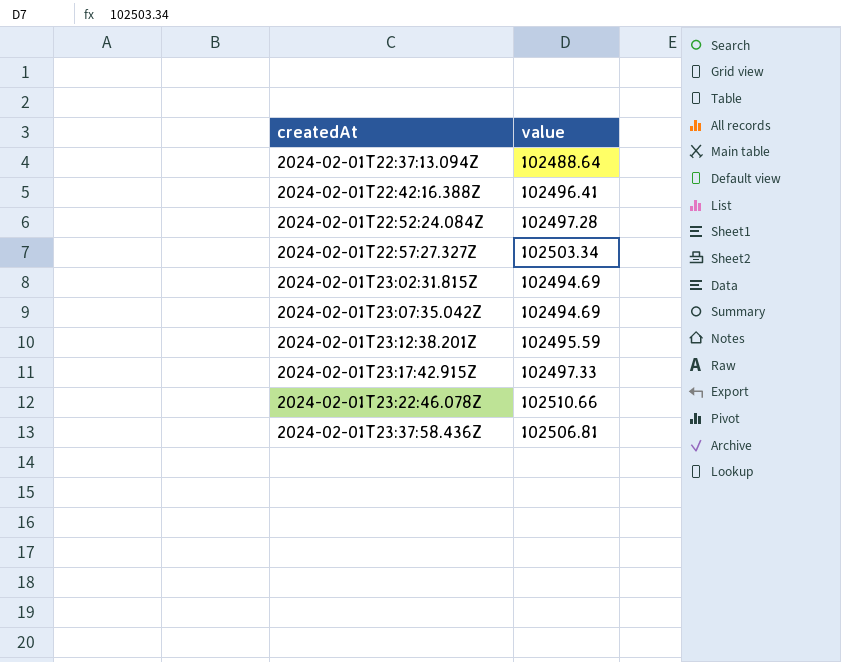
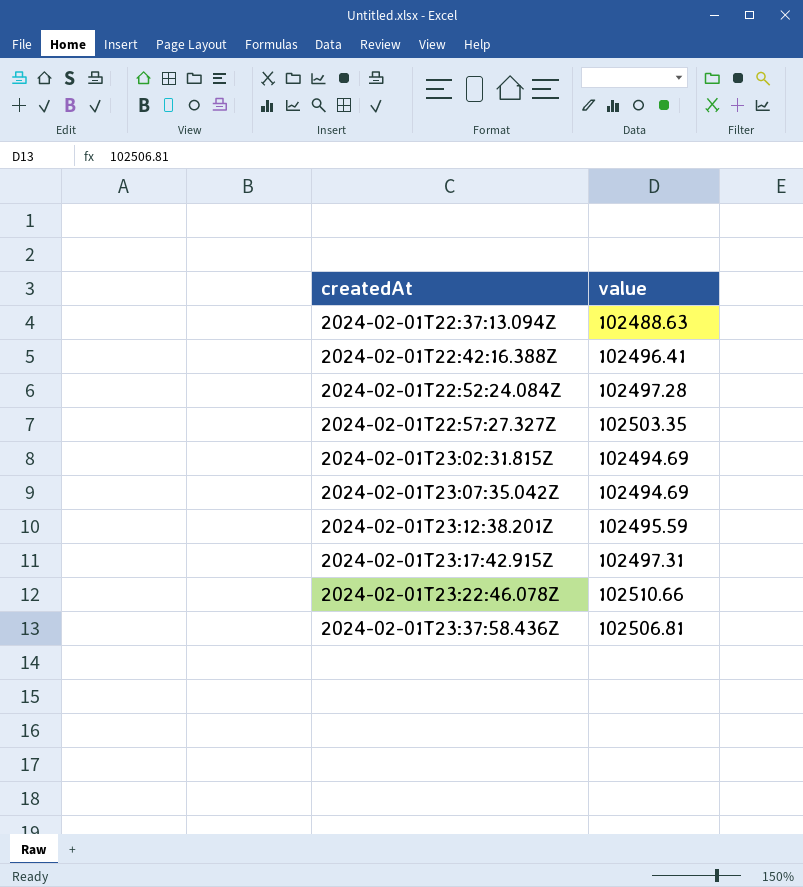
2024-02-01T22:37:13.094Z | value: 102488.64 -> 102488.63
2024-02-01T22:57:27.327Z | value: 102503.34 -> 102503.35
2024-02-01T23:17:42.915Z | value: 102497.33 -> 102497.31

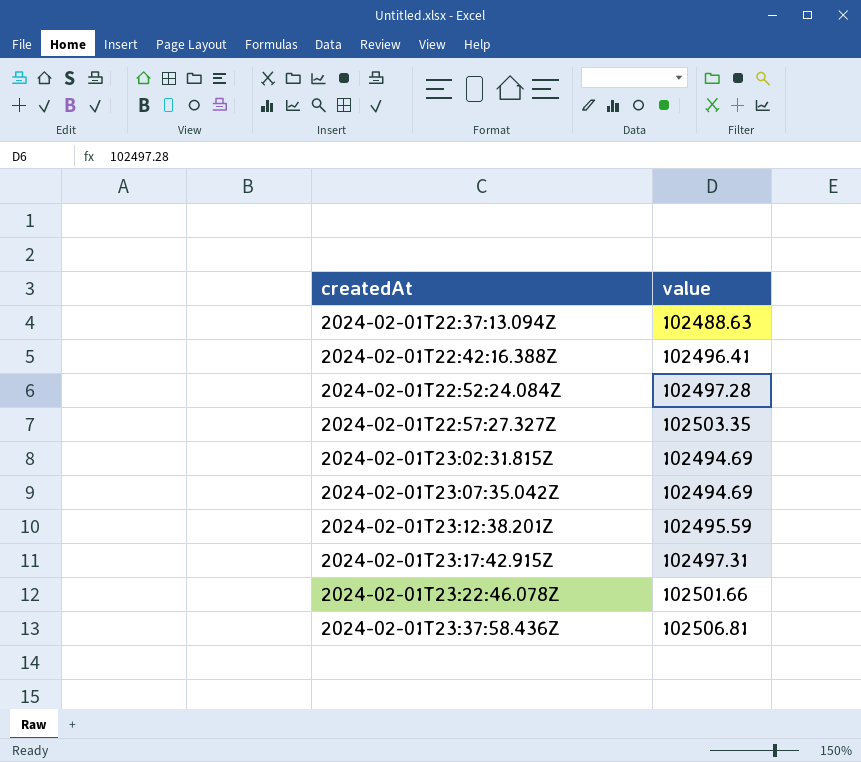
2024-02-01T23:22:46.078Z | value: 102510.66 -> 102501.66

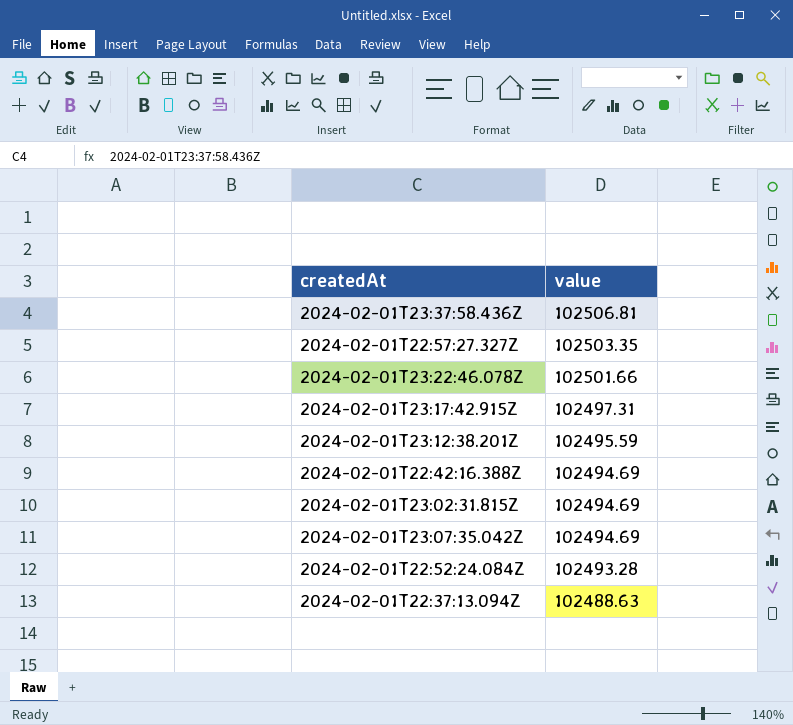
row order: createdAt ascending -> value descending
2024-02-01T22:42:16.388Z | value: 102496.41 -> 102494.69
2024-02-01T22:52:24.084Z | value: 102497.28 -> 102493.28

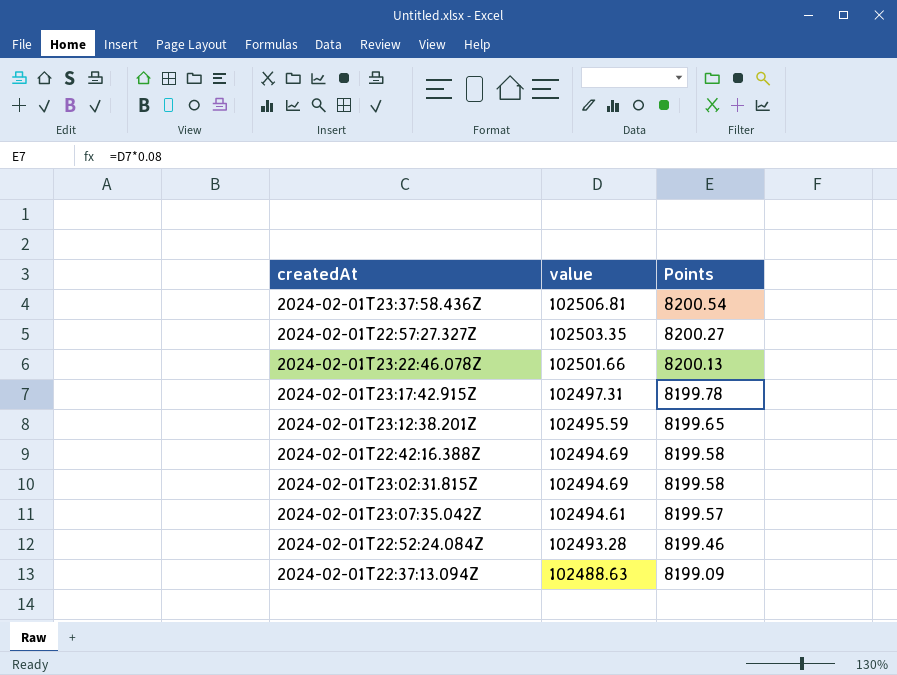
column Points | formula: none -> [value] * 0.08
2024-02-01T23:07:35.042Z | value: 102494.69 -> 102494.61

